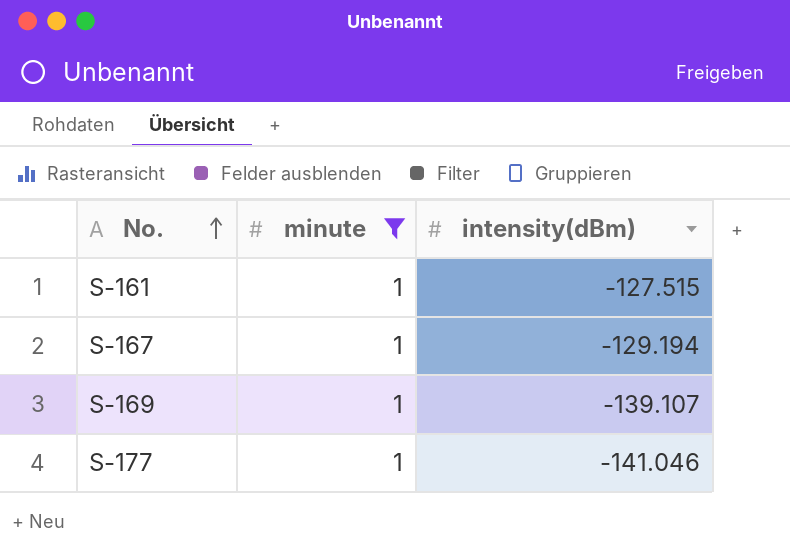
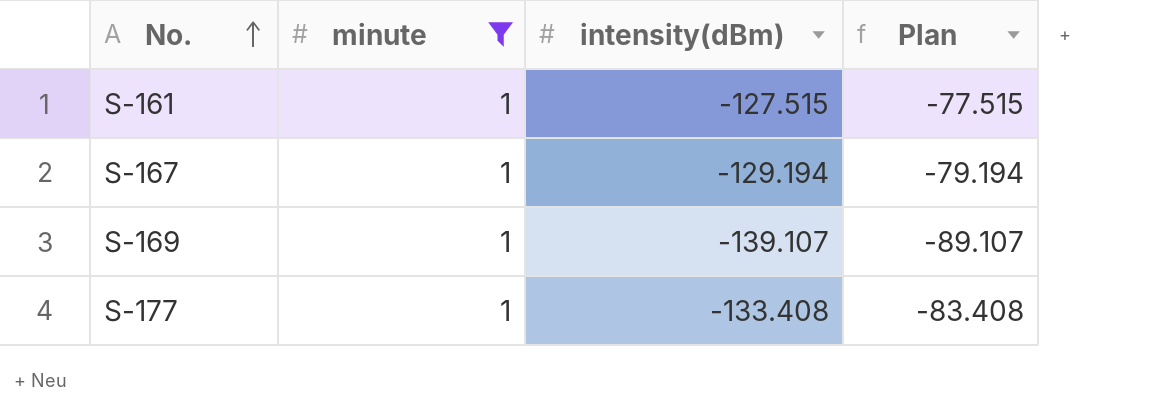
column Plan | formula: none -> [intensity(dBm)] + 50
S-177 | intensity(dBm): -141.046 -> -133.408

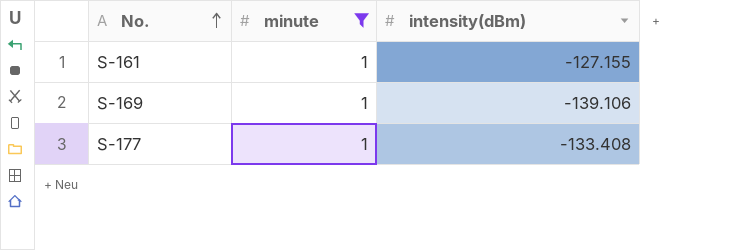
column Plan | formula: [intensity(dBm)] + 50 -> none
row S-167: 1 | -129.194 | -79.194 -> none
S-161 | intensity(dBm): -127.515 -> -127.155
S-169 | intensity(dBm): -139.107 -> -139.106

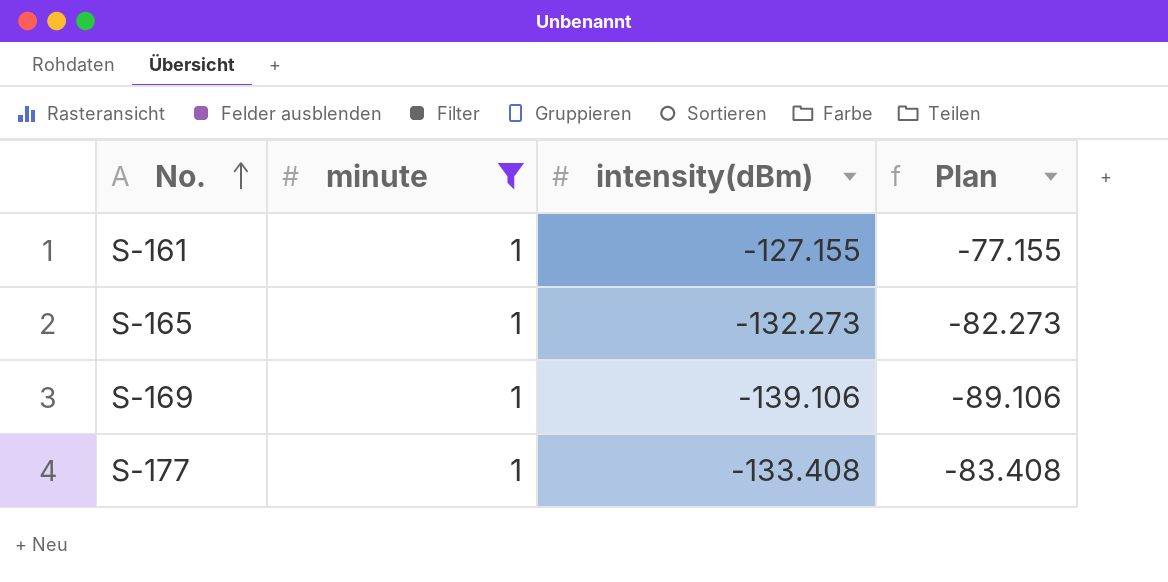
column Plan | formula: none -> [intensity(dBm)] + 50
row S-165: none -> 1 | -132.273 | -82.273

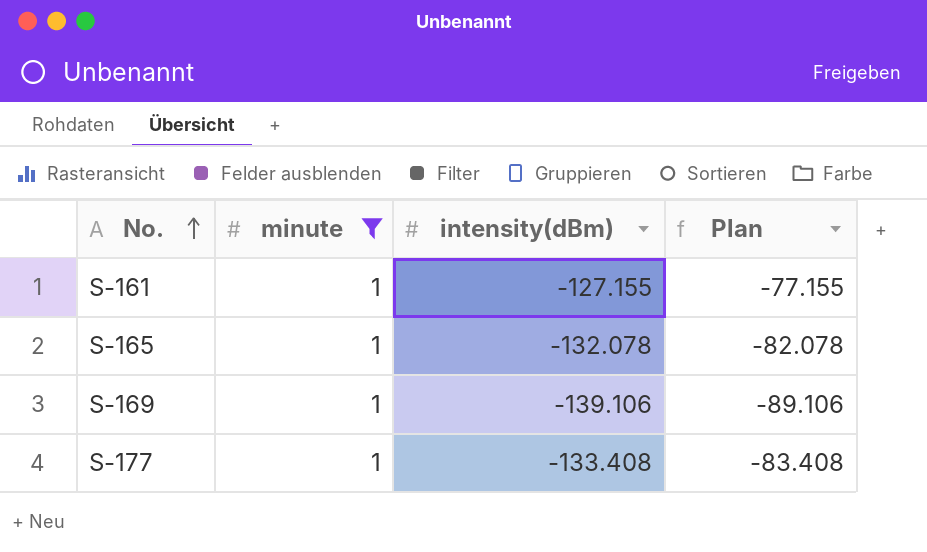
S-165 | intensity(dBm): -132.273 -> -132.078
S-165 | Plan: -82.273 -> -82.078

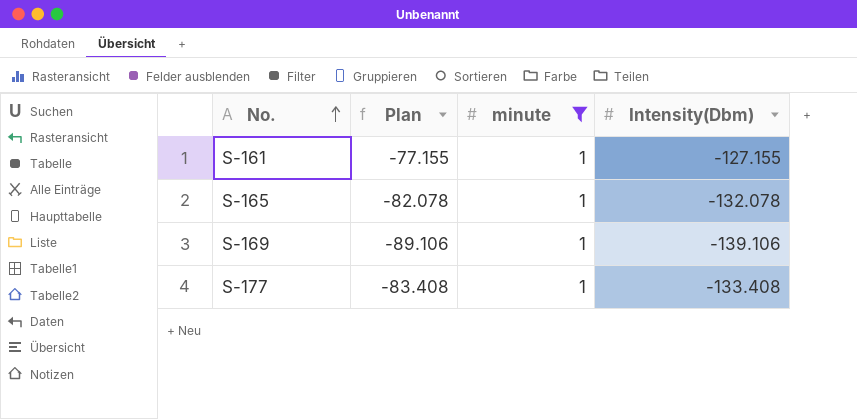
column Plan | position: 4 -> 2
column name: intensity(dBm) -> Intensity(Dbm)

